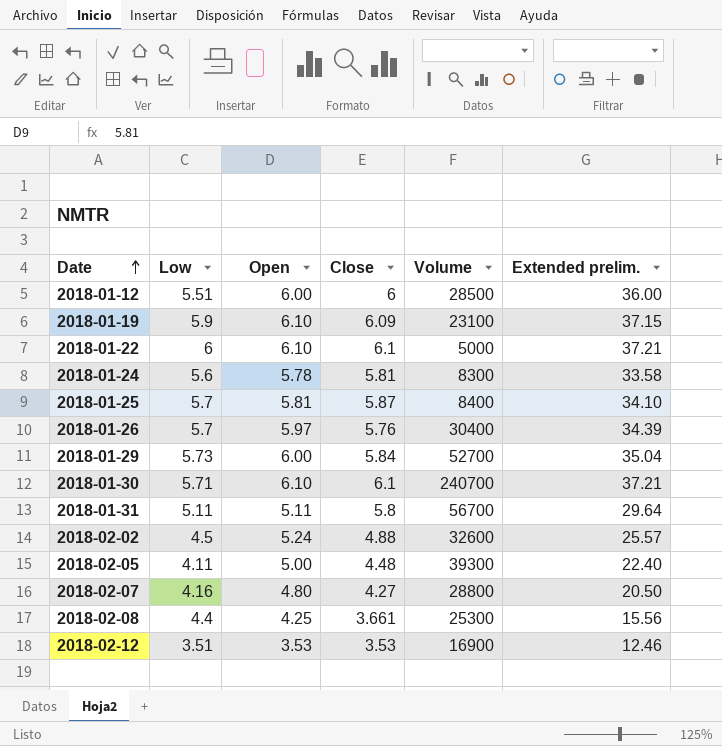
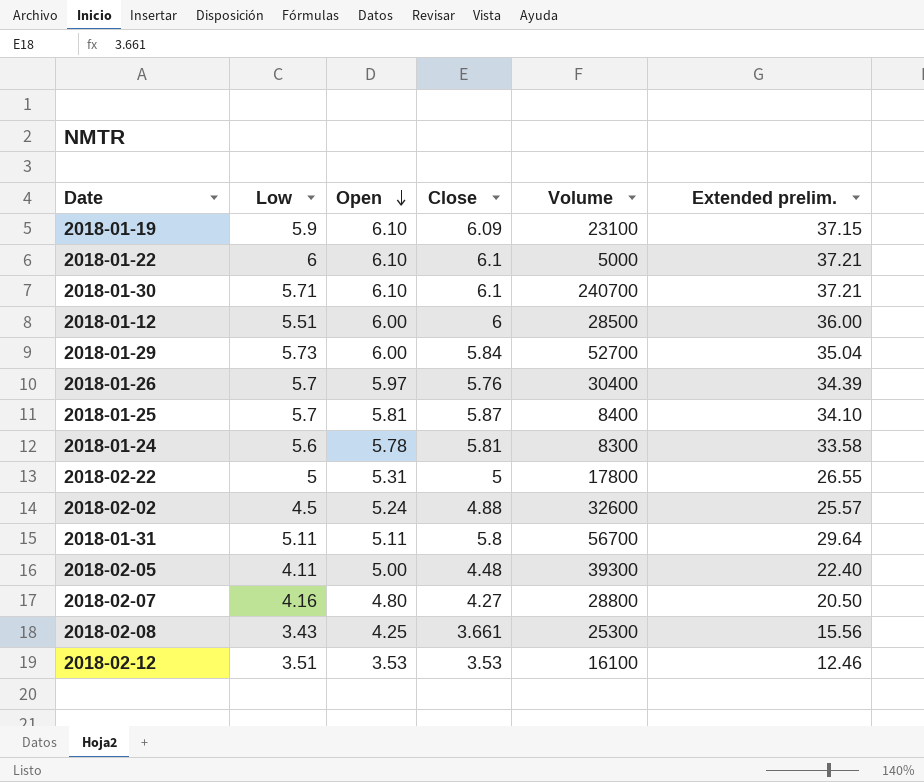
row order: Date ascending -> Open descending
row 2018-02-22: none -> 5 | 5.31 | 5 | 17800 | 26.55
2018-02-08 | Low: 4.4 -> 3.43
2018-02-12 | Volume: 16900 -> 16100

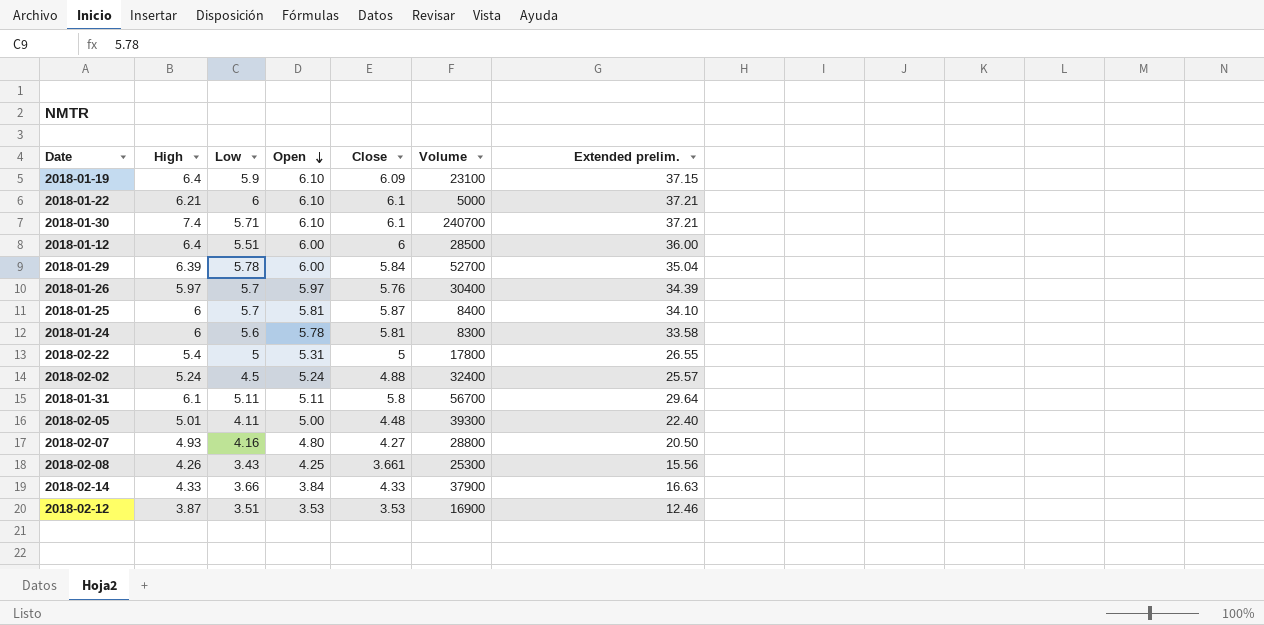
column High | position: none -> 2
2018-01-29 | Low: 5.73 -> 5.78
2018-02-02 | Volume: 32600 -> 32400
row 2018-02-14: none -> 4.33 | 3.66 | 3.84 | 4.33 | 37900 | 16.63
2018-02-12 | Volume: 16100 -> 16900

